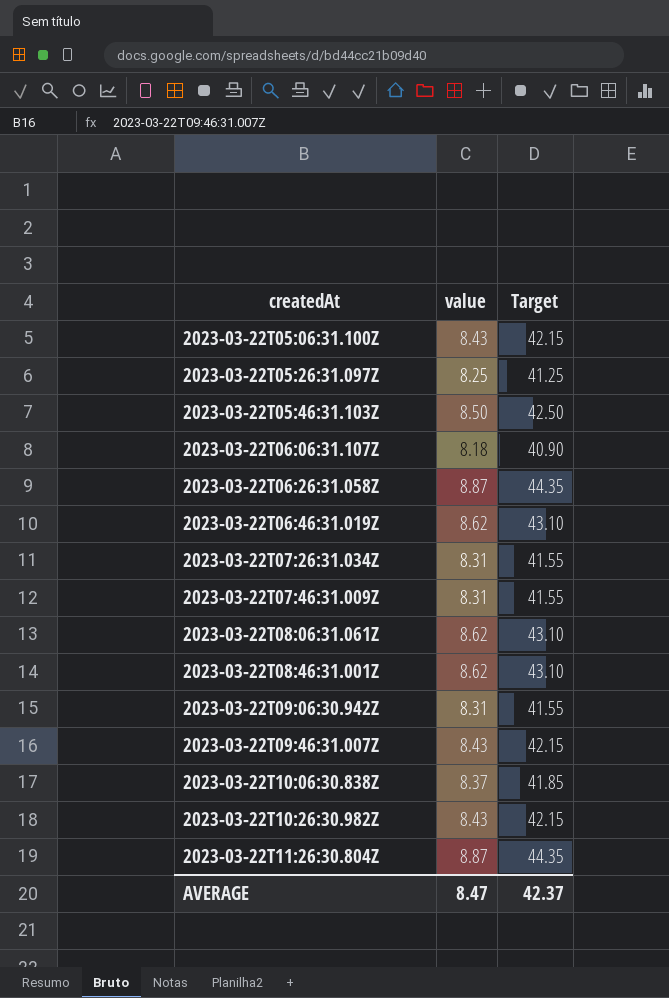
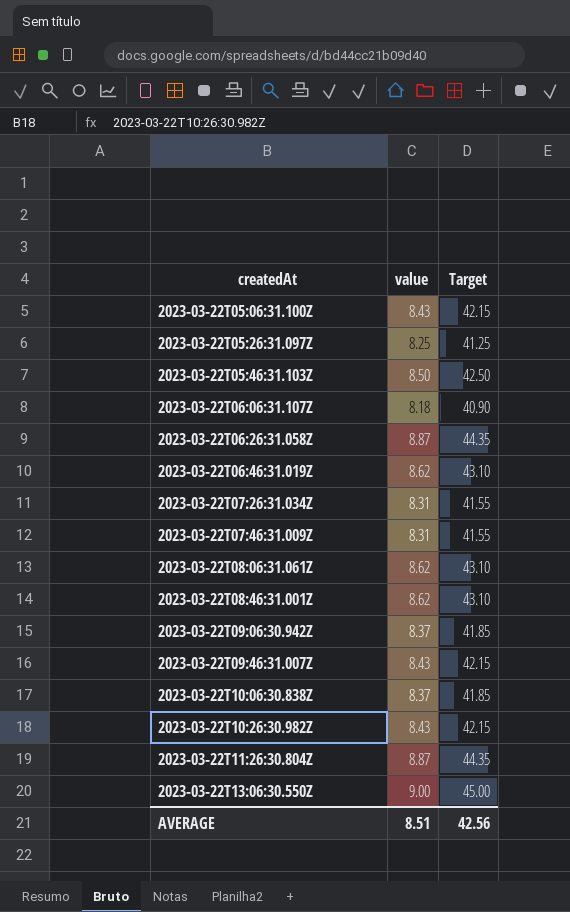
2023-03-22T09:06:30.942Z | value: 8.31 -> 8.37
2023-03-22T09:06:30.942Z | Target: 41.55 -> 41.85
row 2023-03-22T13:06:30.550Z: none -> 9.00 | 45.00
AVERAGE | value: 8.47 -> 8.51
AVERAGE | Target: 42.37 -> 42.56

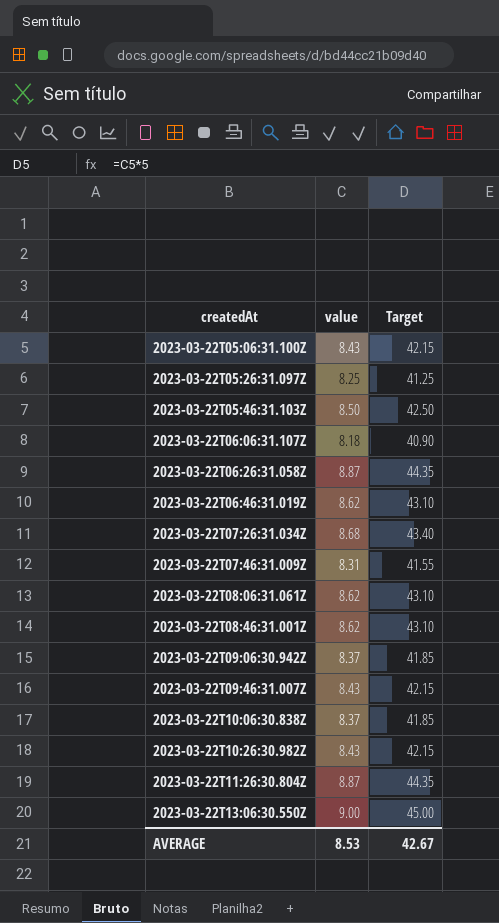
2023-03-22T07:26:31.034Z | value: 8.31 -> 8.68
2023-03-22T07:26:31.034Z | Target: 41.55 -> 43.40
AVERAGE | value: 8.51 -> 8.53
AVERAGE | Target: 42.56 -> 42.67

